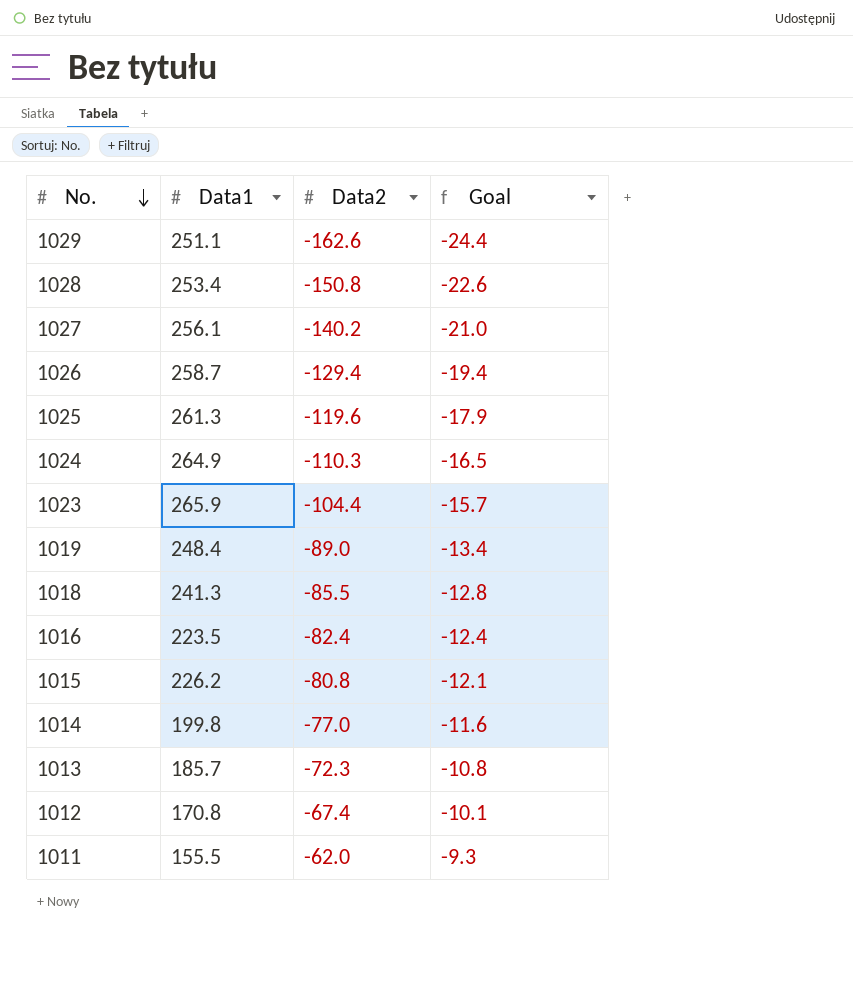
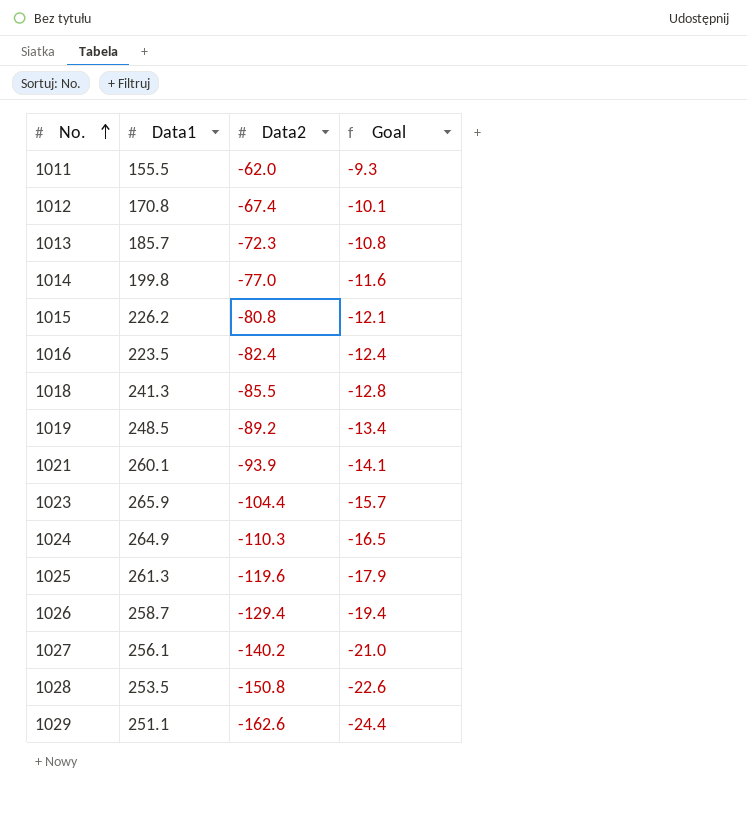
row order: No. descending -> No. ascending
1019 | Data1: 248.4 -> 248.5
1019 | Data2: -89.0 -> -89.2
row 1021: none -> 260.1 | -93.9 | -14.1
1028 | Data1: 253.4 -> 253.5

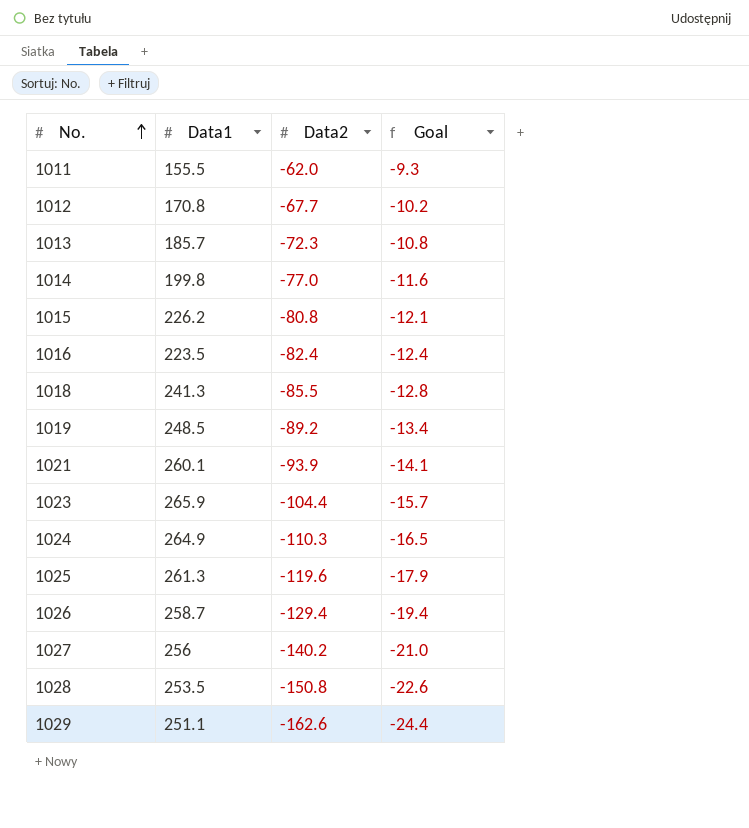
1012 | Data2: -67.4 -> -67.7
1012 | Goal: -10.1 -> -10.2
1027 | Data1: 256.1 -> 256

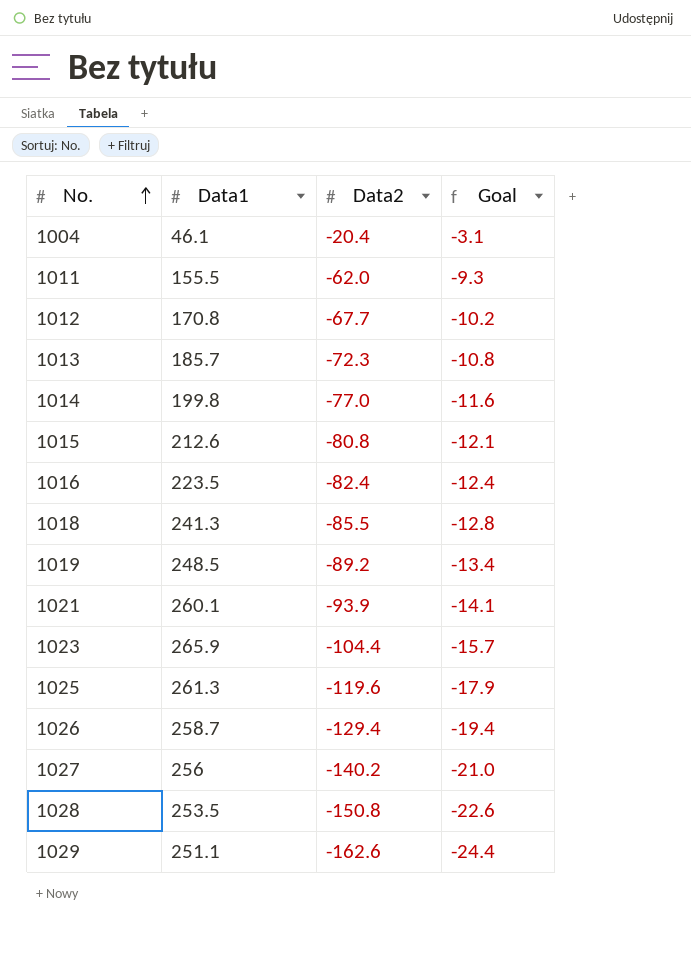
row 1024: 264.9 | -110.3 | -16.5 -> none
row 1004: none -> 46.1 | -20.4 | -3.1
1015 | Data1: 226.2 -> 212.6

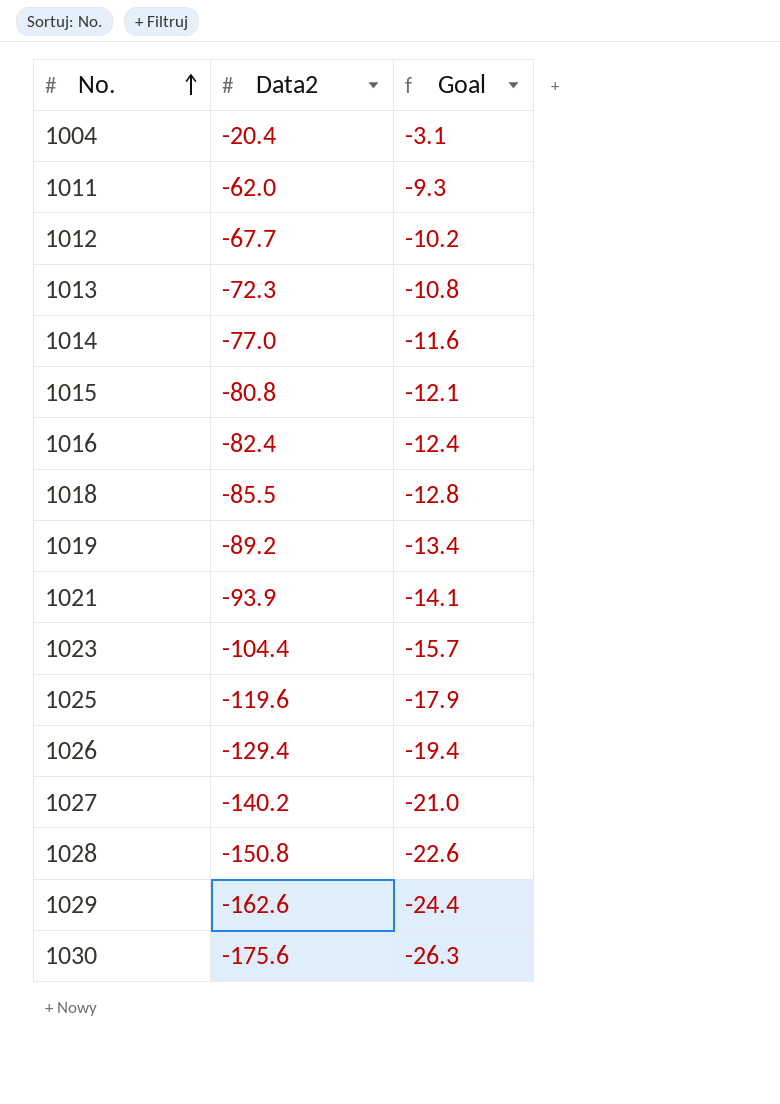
column Data1 | position: 2 -> none
row 1030: none -> -175.6 | -26.3

